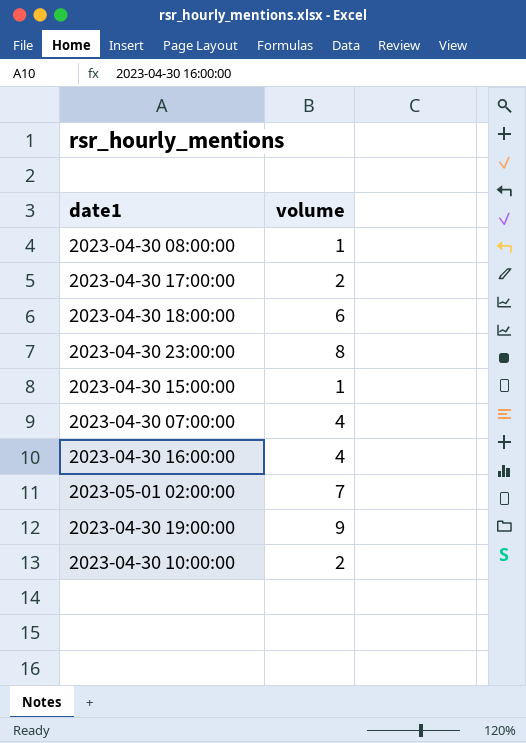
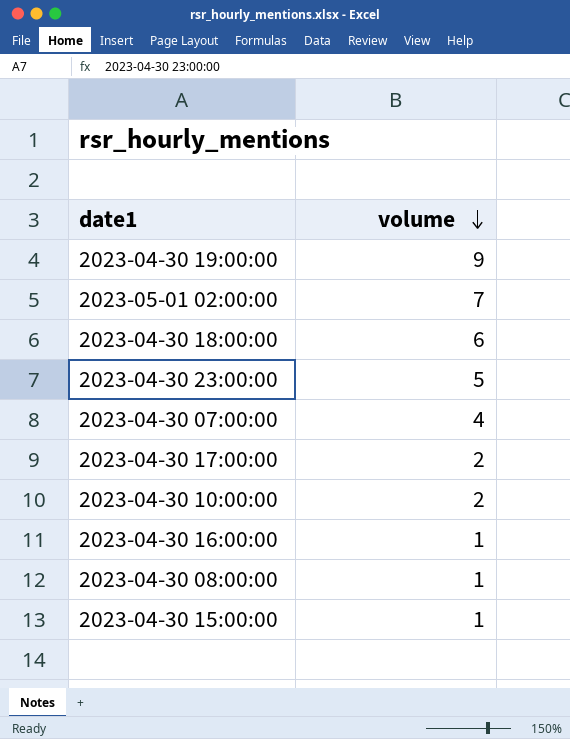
row order: none -> volume descending
2023-04-30 23:00:00 | volume: 8 -> 5
2023-04-30 16:00:00 | volume: 4 -> 1

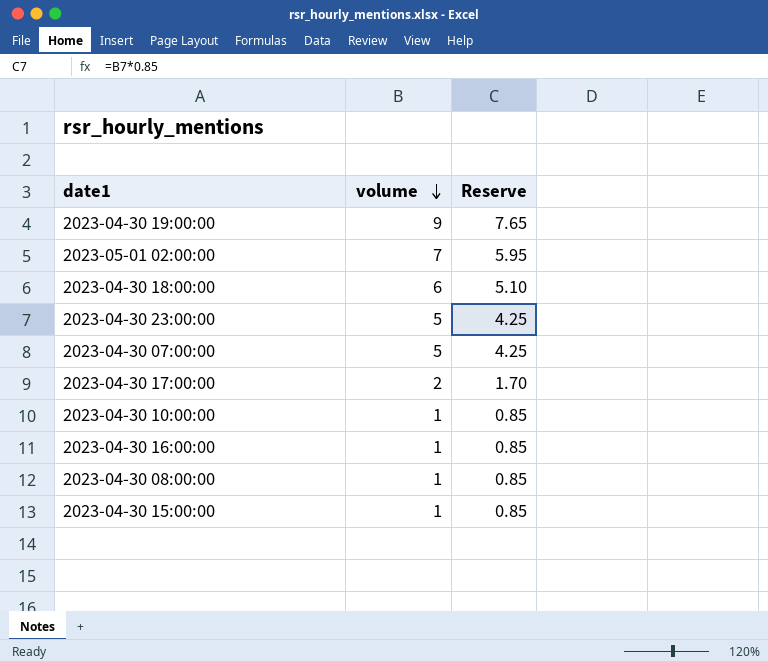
column Reserve | formula: none -> [volume] * 0.85
2023-04-30 07:00:00 | volume: 4 -> 5
2023-04-30 10:00:00 | volume: 2 -> 1

